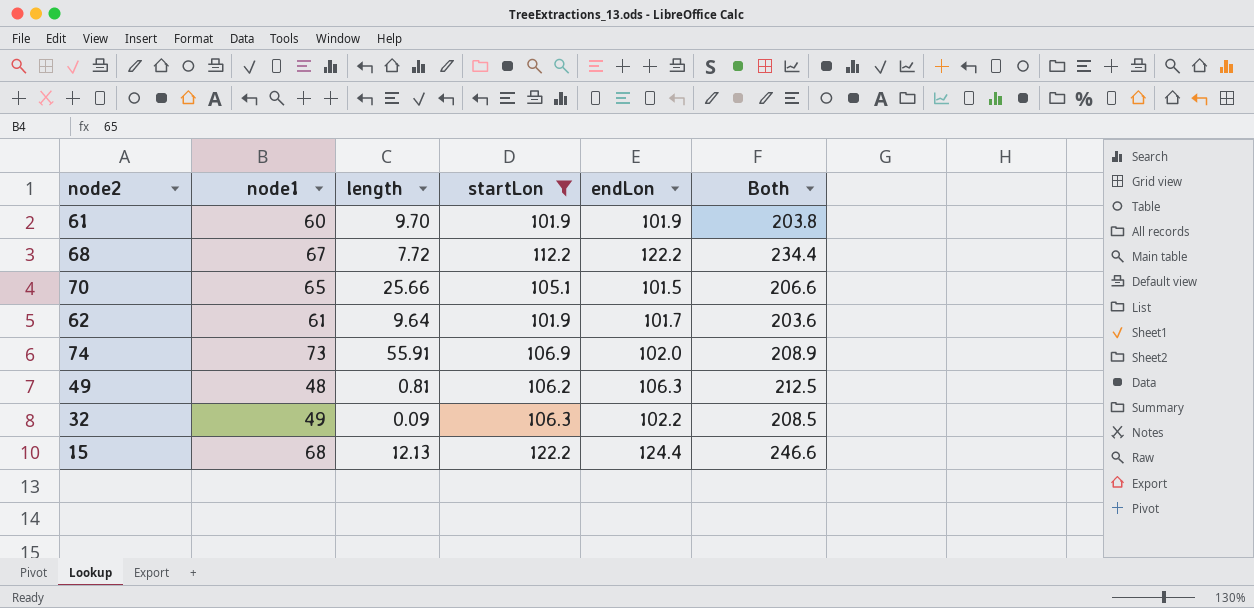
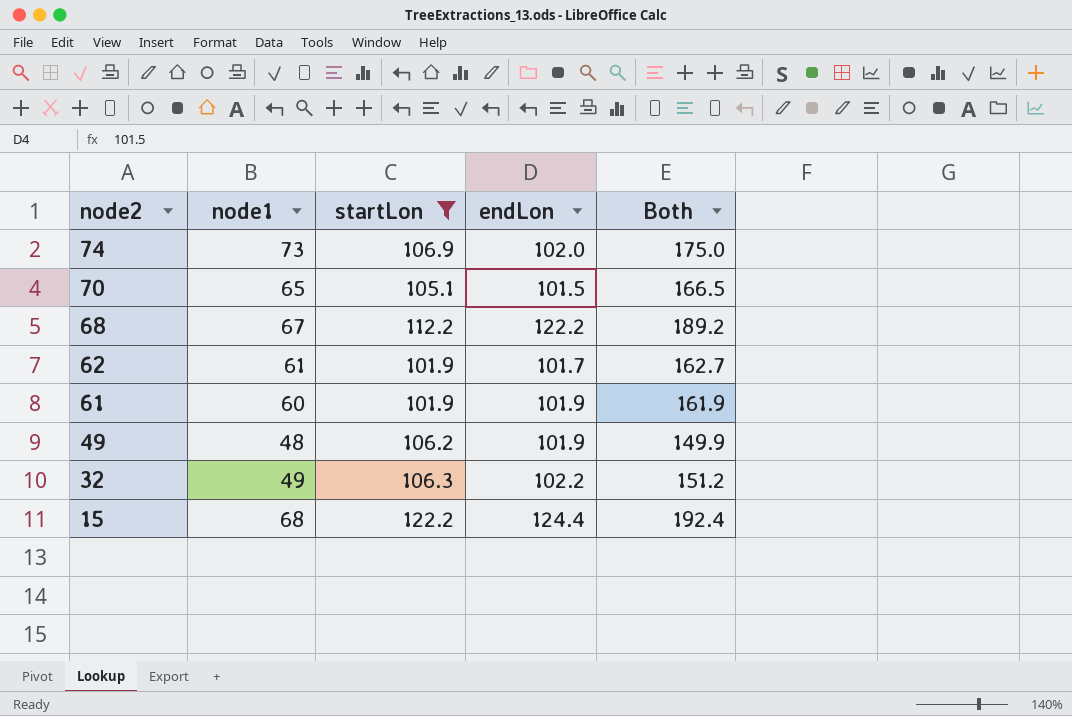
row order: none -> node2 descending
column length | position: 3 -> none
column Both | formula: [startLon] + [endLon] -> [node1] + [endLon]
49 | endLon: 106.3 -> 101.9

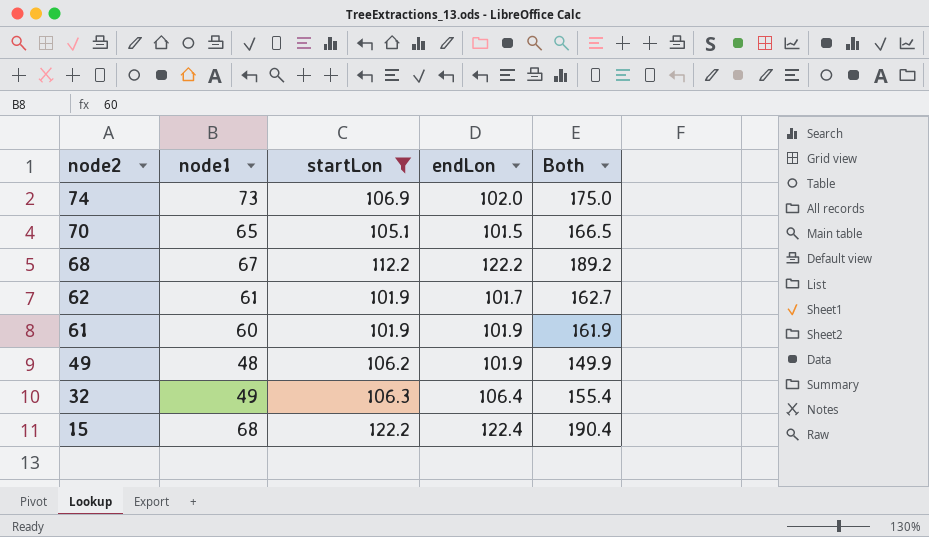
32 | endLon: 102.2 -> 106.4
32 | Both: 151.2 -> 155.4
15 | endLon: 124.4 -> 122.4
15 | Both: 192.4 -> 190.4

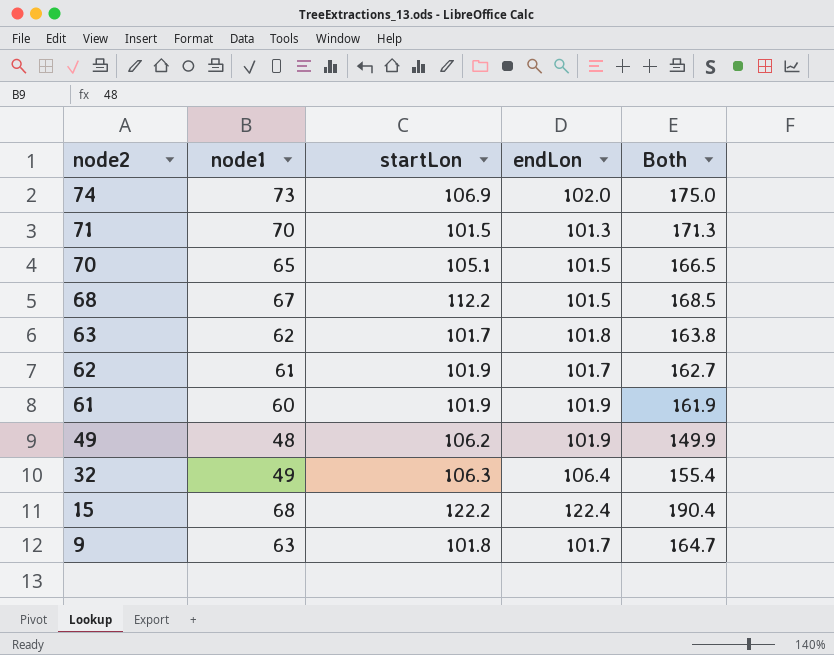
filter: startLon >= 101.9 -> none
68 | endLon: 122.2 -> 101.5
68 | Both: 189.2 -> 168.5

